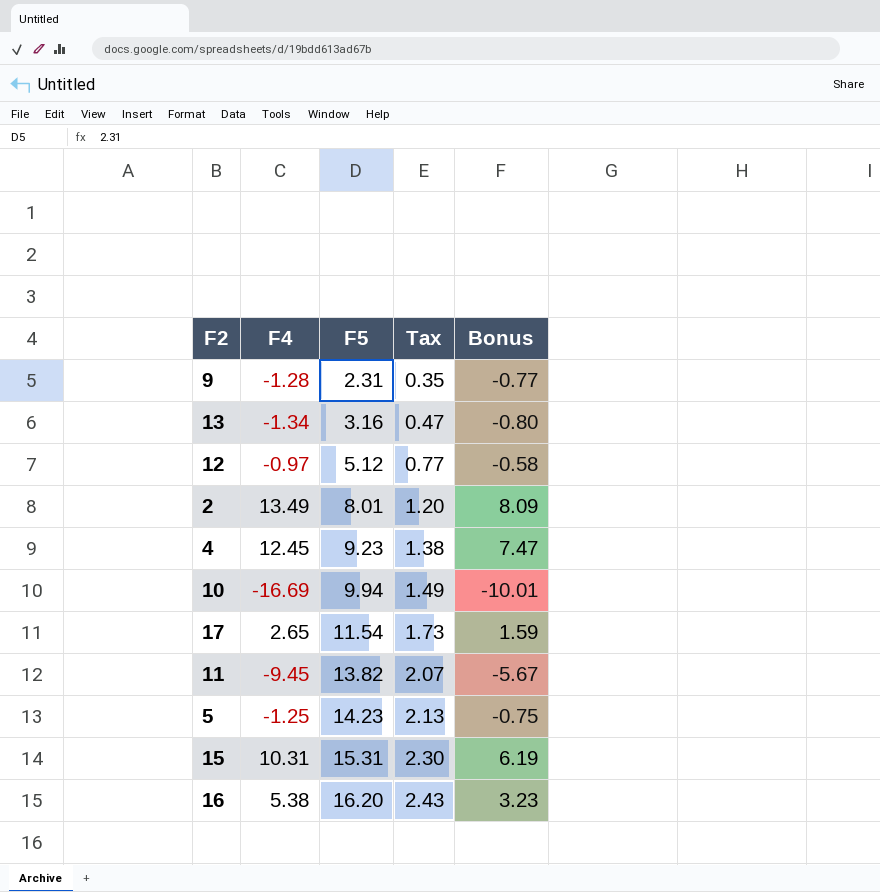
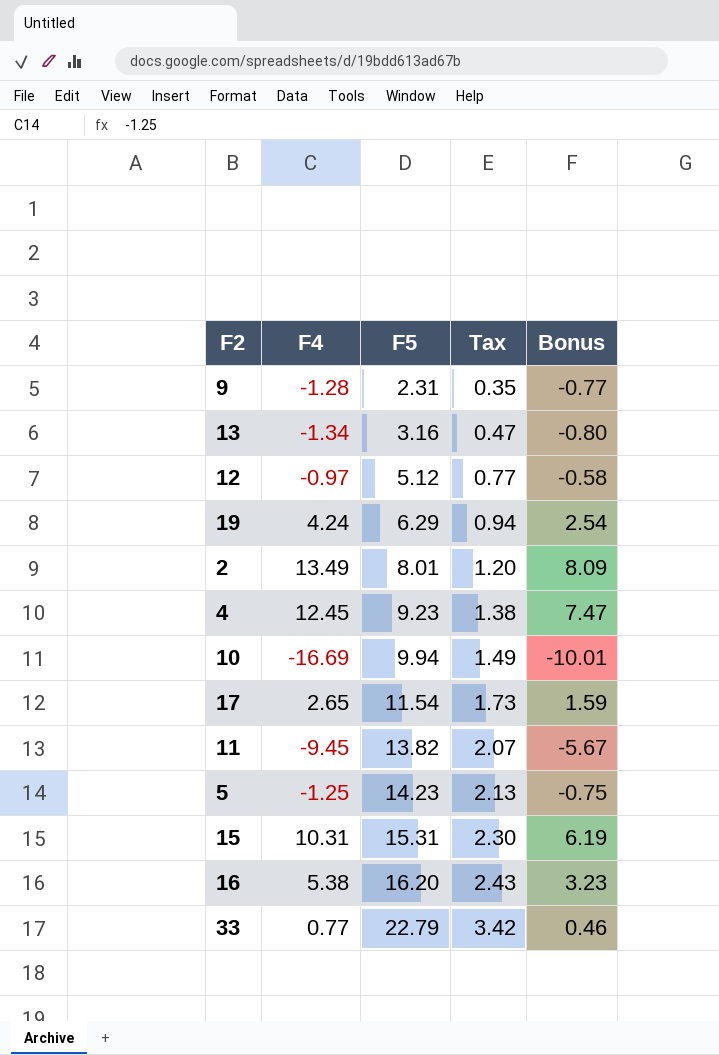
row 19: none -> 4.24 | 6.29 | 0.94 | 2.54
row 33: none -> 0.77 | 22.79 | 3.42 | 0.46

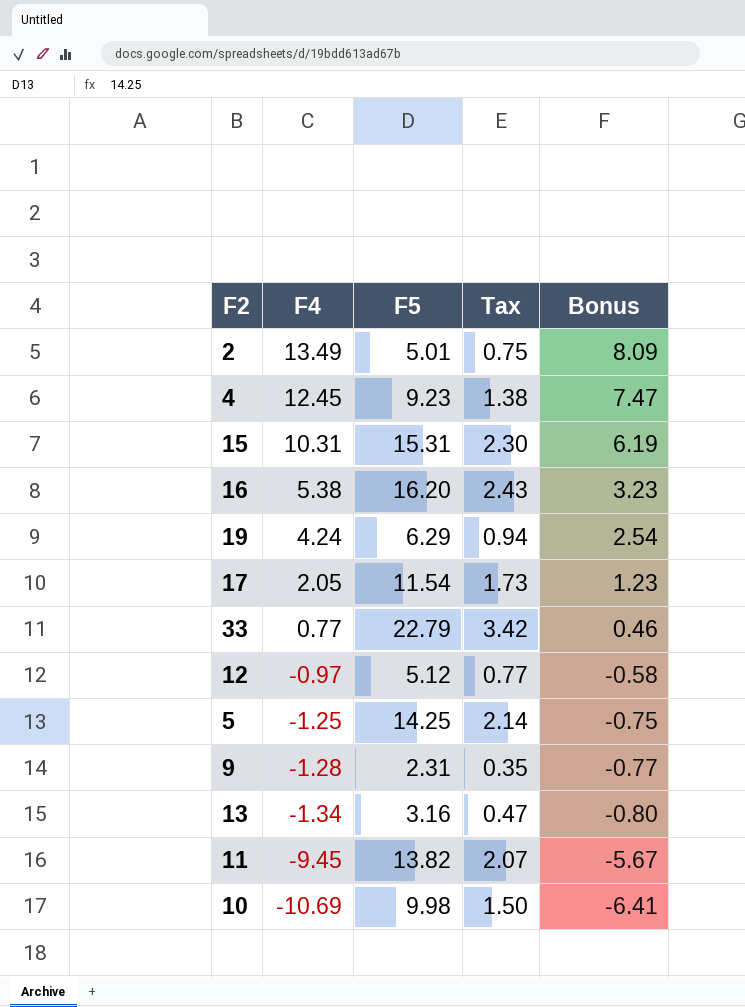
row order: F5 ascending -> F4 descending
2 | F5: 8.01 -> 5.01
2 | Tax: 1.20 -> 0.75
17 | F4: 2.65 -> 2.05
17 | Bonus: 1.59 -> 1.23
5 | F5: 14.23 -> 14.25
5 | Tax: 2.13 -> 2.14
10 | F4: -16.69 -> -10.69
10 | F5: 9.94 -> 9.98
10 | Tax: 1.49 -> 1.50
10 | Bonus: -10.01 -> -6.41

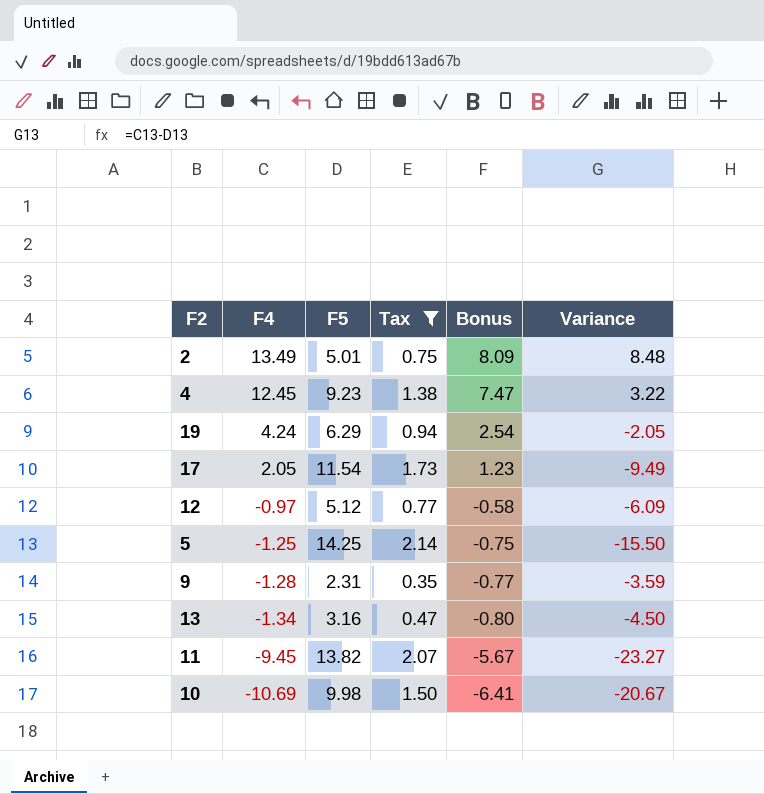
filter: none -> Tax <= 2.14
column Variance | formula: none -> [F4] - [F5]

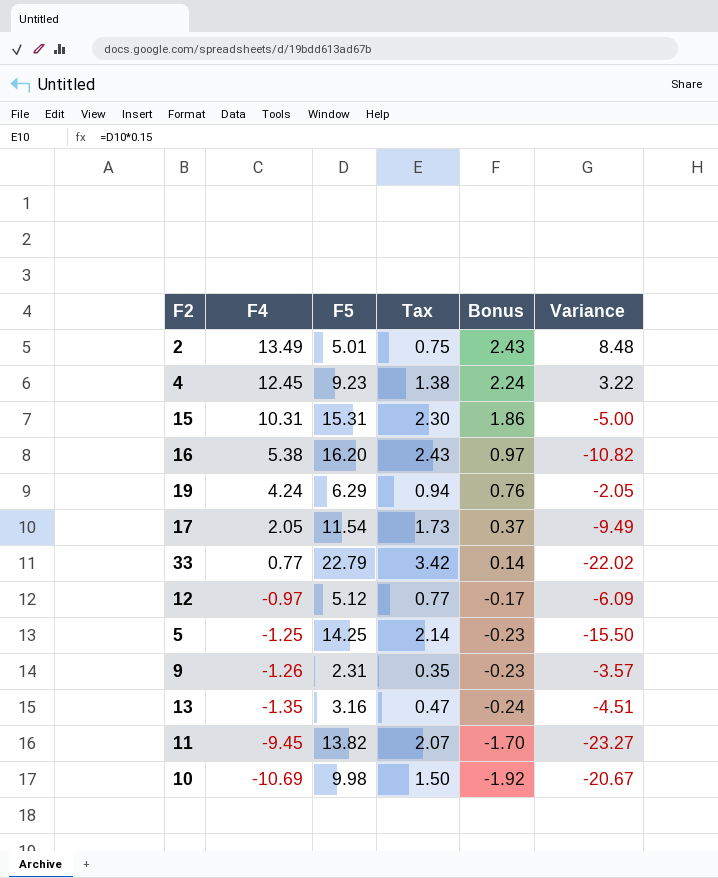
filter: Tax <= 2.14 -> none
column Bonus | formula: [F4] * 0.6 -> [F4] * 0.18
9 | F4: -1.28 -> -1.26
9 | Variance: -3.59 -> -3.57
13 | F4: -1.34 -> -1.35
13 | Variance: -4.50 -> -4.51

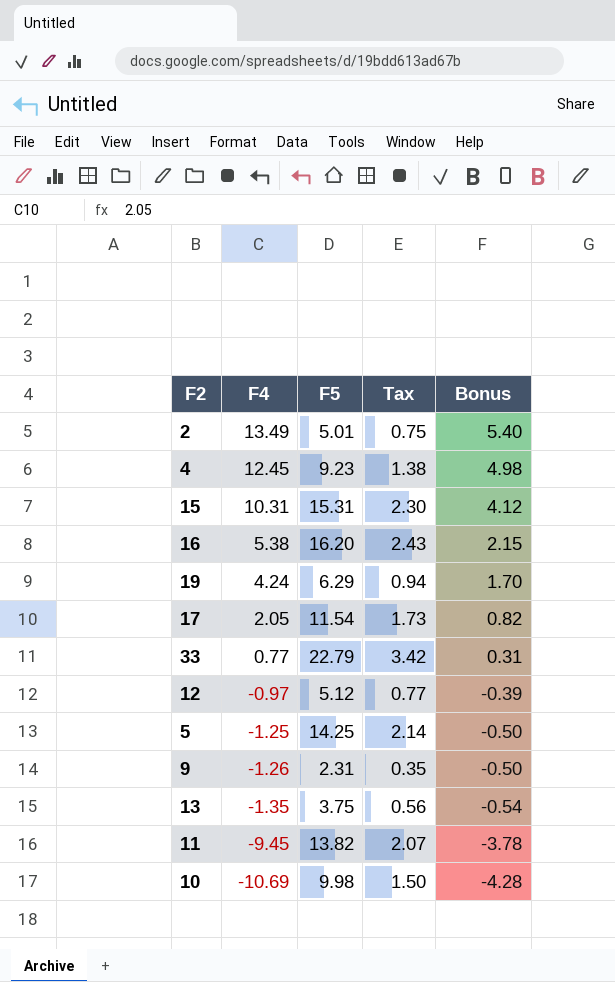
column Variance | formula: [F4] - [F5] -> none
column Bonus | formula: [F4] * 0.18 -> [F4] * 0.4
13 | F5: 3.16 -> 3.75
13 | Tax: 0.47 -> 0.56

